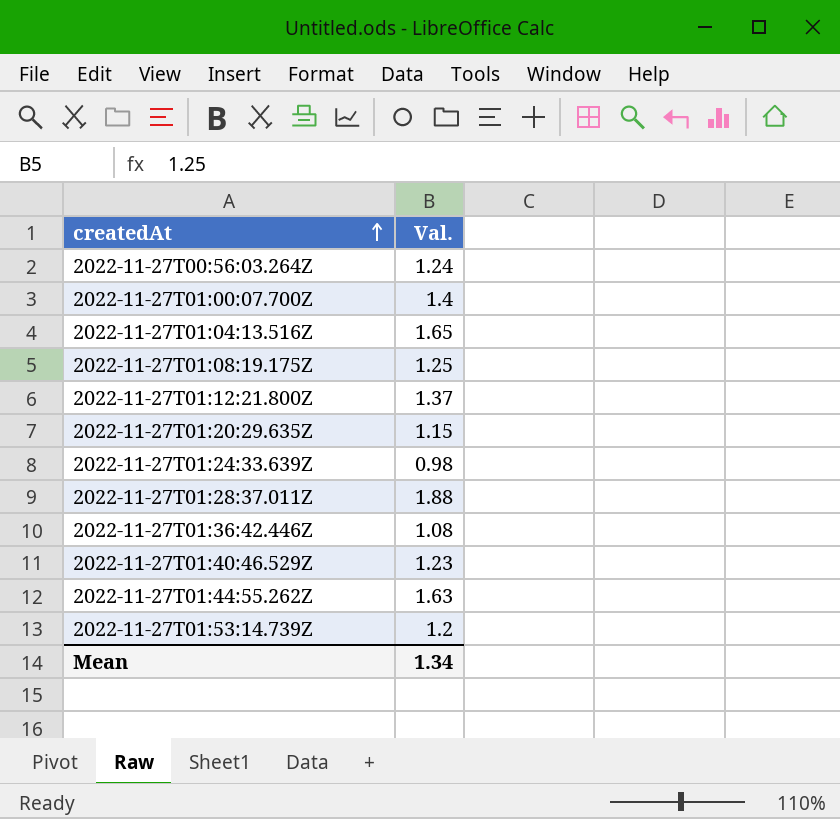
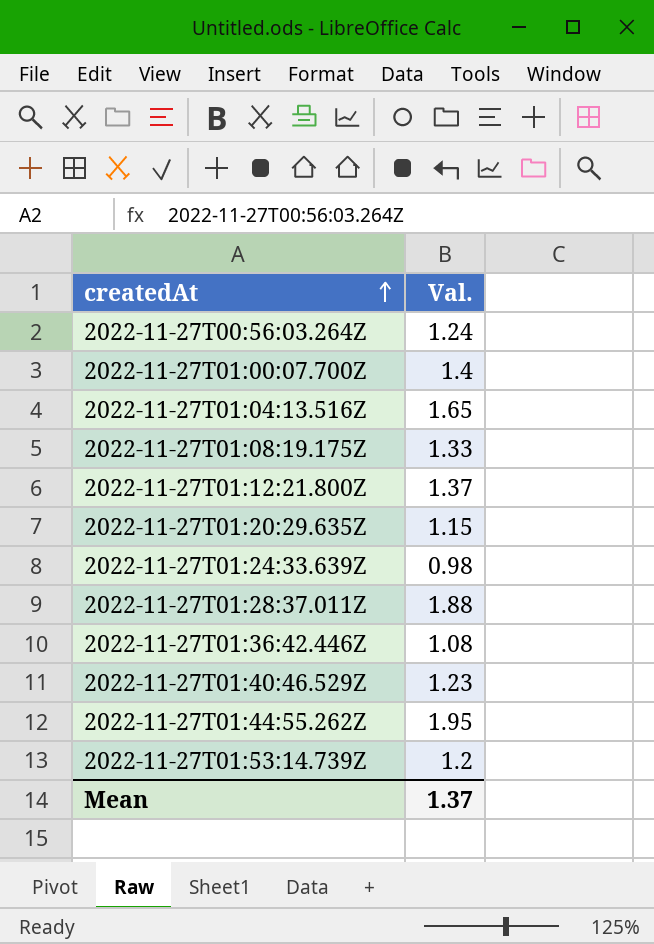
2022-11-27T01:08:19.175Z | Val.: 1.25 -> 1.33
2022-11-27T01:44:55.262Z | Val.: 1.63 -> 1.95
Mean | Val.: 1.34 -> 1.37

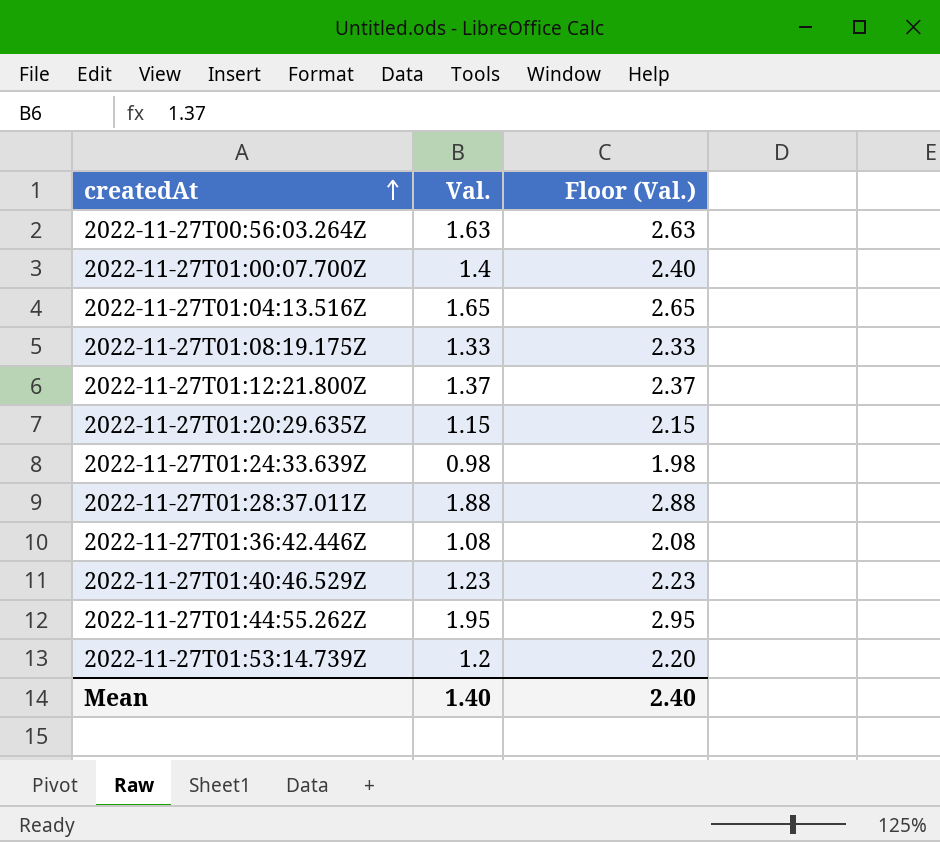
column Floor (Val.) | formula: none -> [Val.] + 1
2022-11-27T00:56:03.264Z | Val.: 1.24 -> 1.63
Mean | Val.: 1.37 -> 1.40

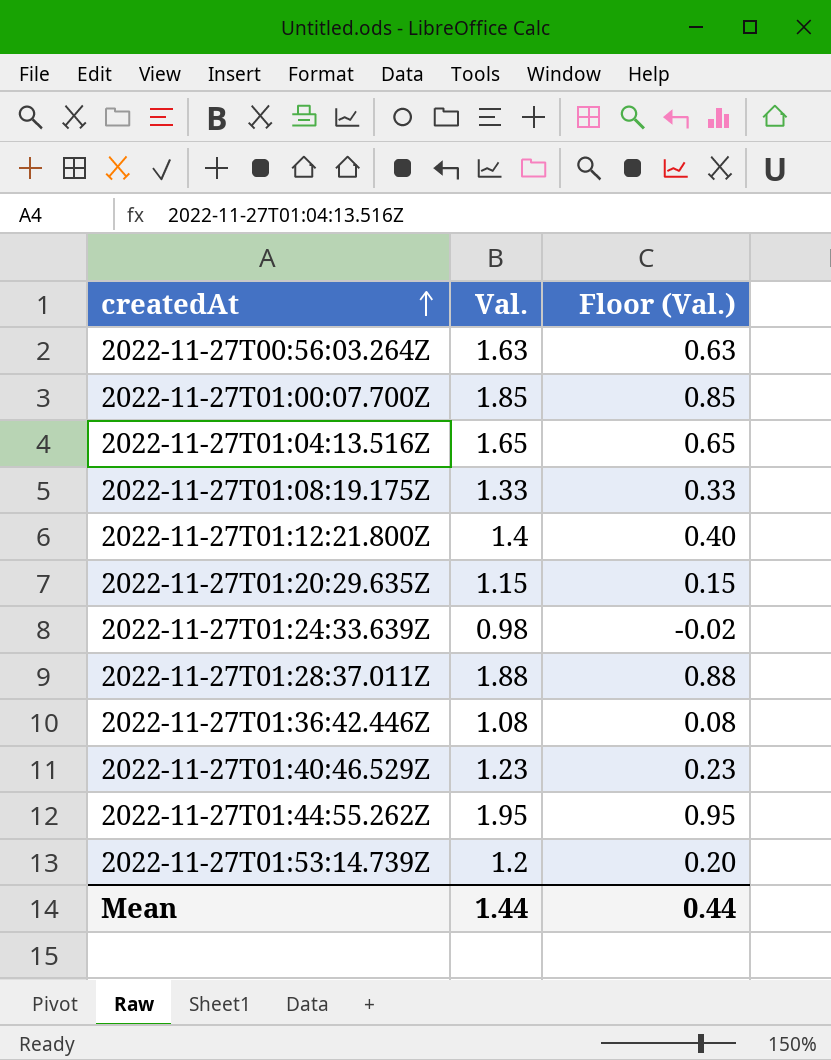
column Floor (Val.) | formula: [Val.] + 1 -> [Val.] - 1
2022-11-27T01:00:07.700Z | Val.: 1.4 -> 1.85
2022-11-27T01:12:21.800Z | Val.: 1.37 -> 1.4
Mean | Val.: 1.40 -> 1.44
Mean | Floor (Val.): 2.40 -> 0.44

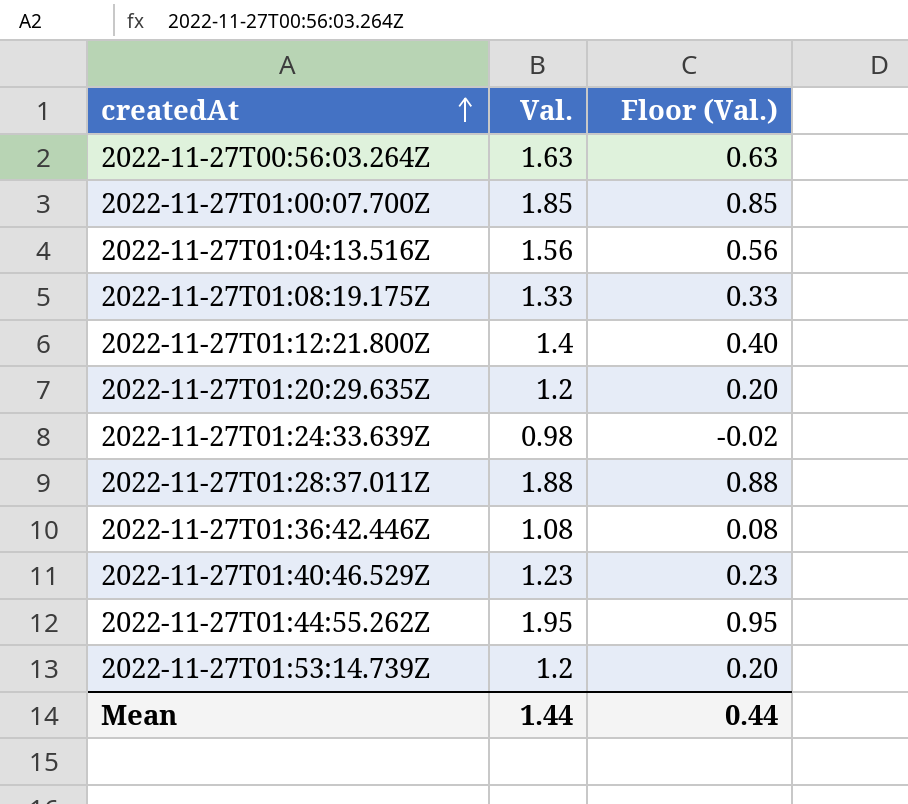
2022-11-27T01:04:13.516Z | Val.: 1.65 -> 1.56
2022-11-27T01:04:13.516Z | Floor (Val.): 0.65 -> 0.56
2022-11-27T01:20:29.635Z | Val.: 1.15 -> 1.2
2022-11-27T01:20:29.635Z | Floor (Val.): 0.15 -> 0.20

